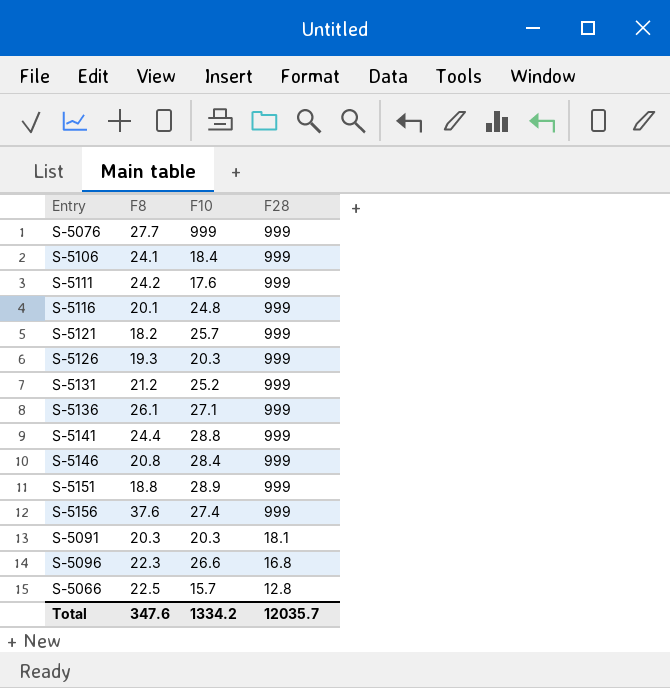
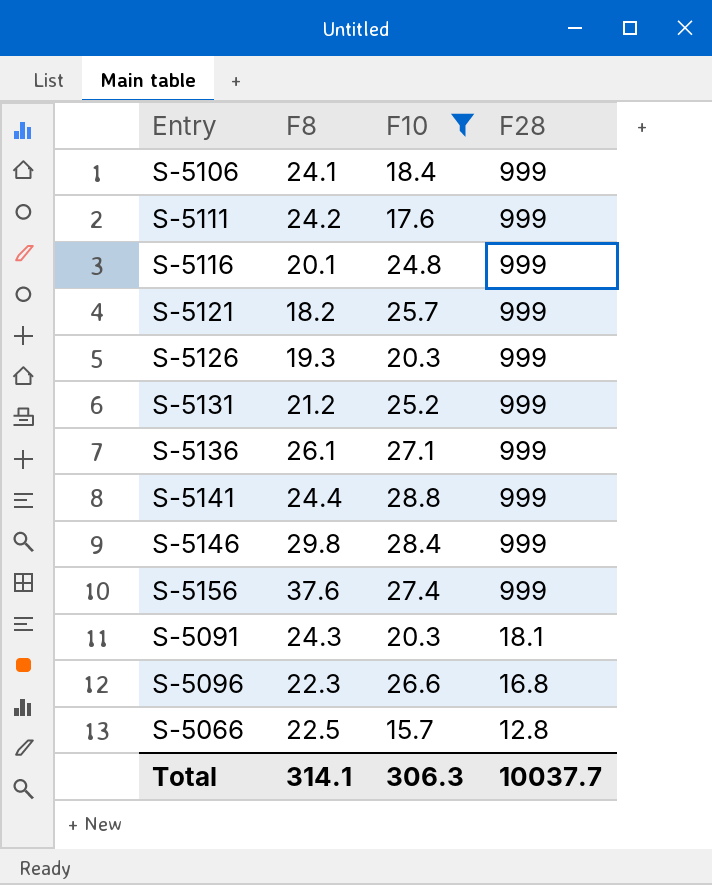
filter: none -> F10 <= 28.8
S-5146 | F8: 20.8 -> 29.8
S-5091 | F8: 20.3 -> 24.3
Total | F8: 347.6 -> 314.1
Total | F10: 1334.2 -> 306.3
Total | F28: 12035.7 -> 10037.7

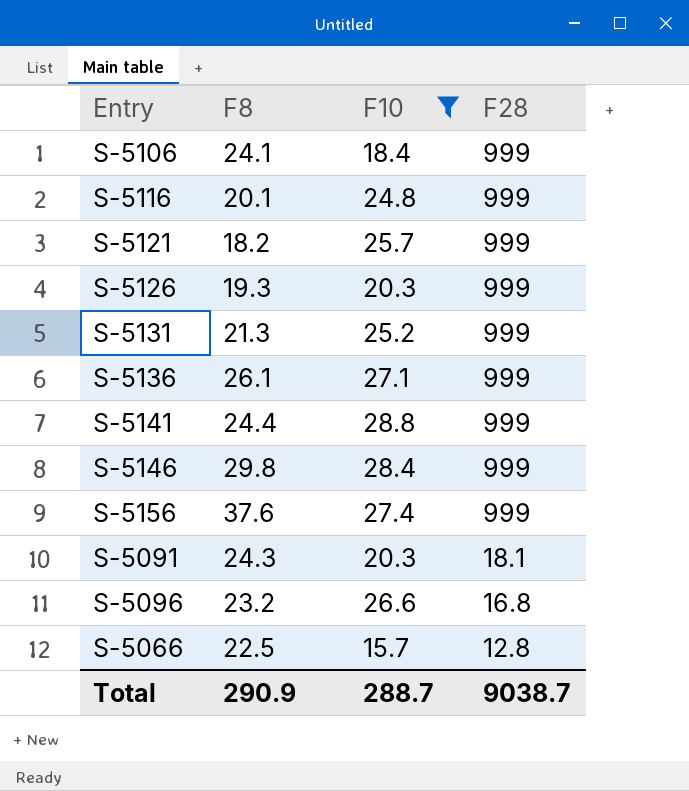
row S-5111: 24.2 | 17.6 | 999 -> none
S-5131 | F8: 21.2 -> 21.3
S-5096 | F8: 22.3 -> 23.2
Total | F8: 314.1 -> 290.9
Total | F10: 306.3 -> 288.7
Total | F28: 10037.7 -> 9038.7

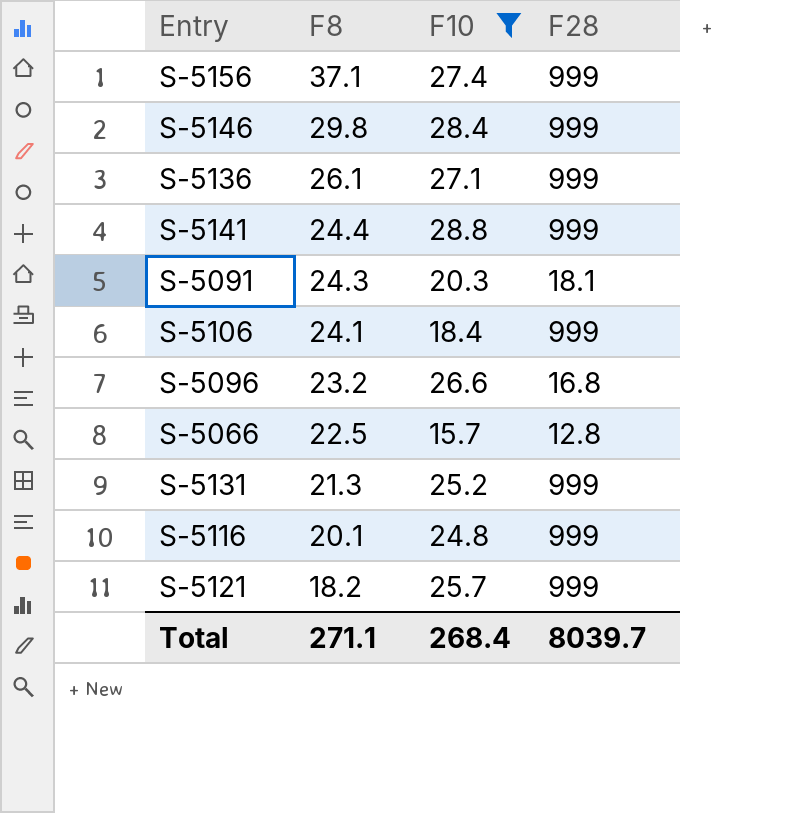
row order: F28 descending -> F8 descending
row S-5126: 19.3 | 20.3 | 999 -> none
S-5156 | F8: 37.6 -> 37.1
Total | F8: 290.9 -> 271.1
Total | F10: 288.7 -> 268.4
Total | F28: 9038.7 -> 8039.7

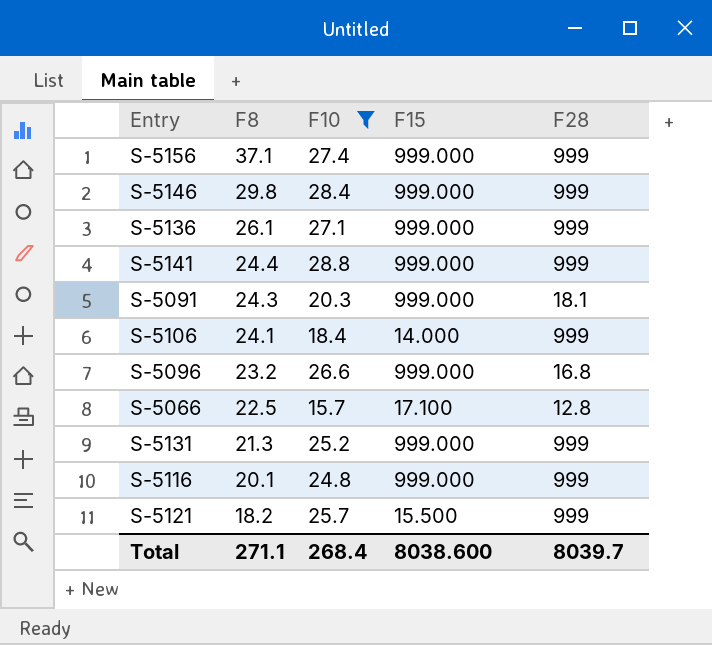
column F15 | position: none -> 4

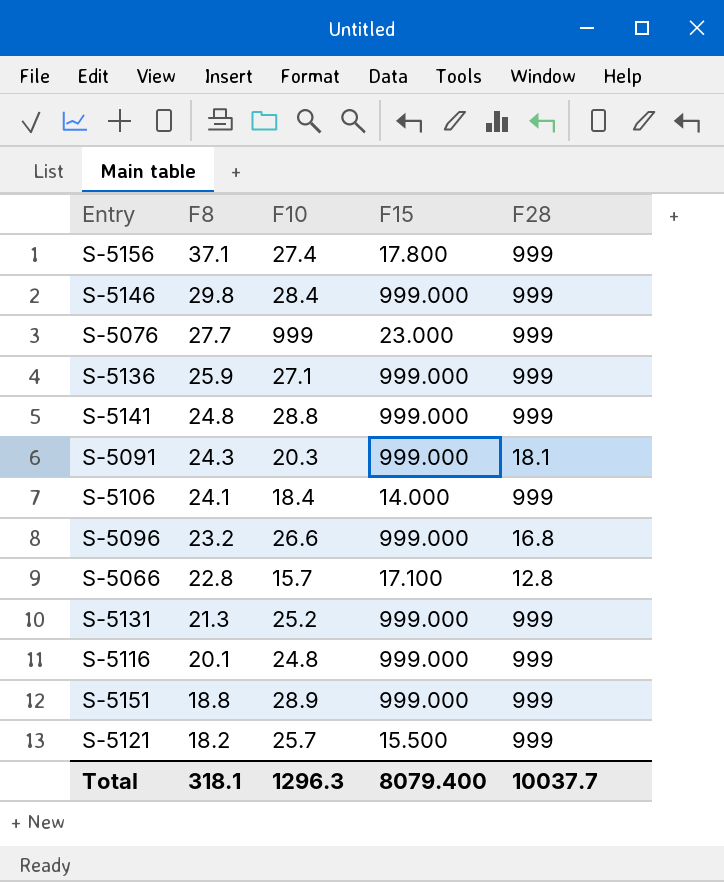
filter: F10 <= 28.8 -> none
S-5156 | F15: 999.000 -> 17.800
S-5136 | F8: 26.1 -> 25.9
S-5141 | F8: 24.4 -> 24.8
S-5066 | F8: 22.5 -> 22.8
Total | F8: 271.1 -> 318.1
Total | F10: 268.4 -> 1296.3
Total | F15: 8038.600 -> 8079.400
Total | F28: 8039.7 -> 10037.7

